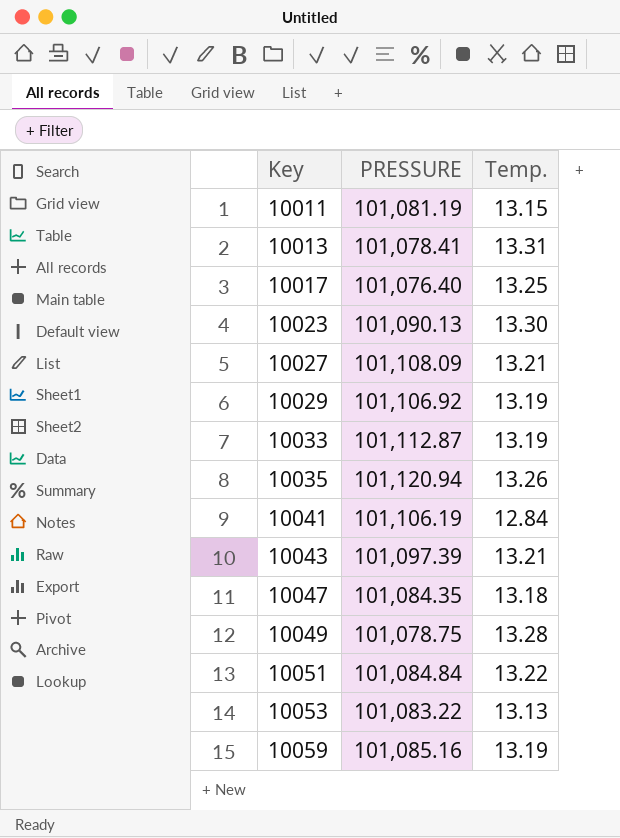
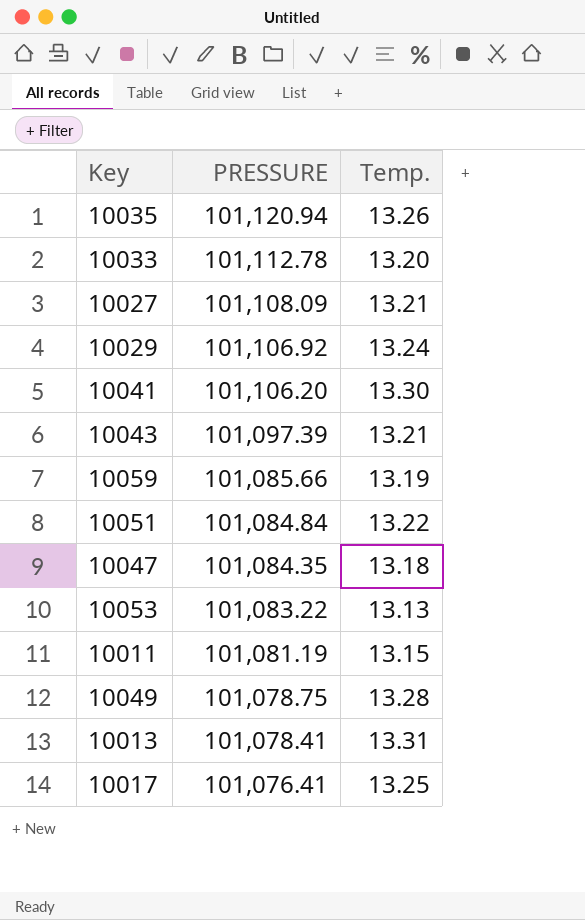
row order: Key ascending -> PRESSURE descending
row 10023: 101,090.13 | 13.30 -> none
10033 | PRESSURE: 101,112.87 -> 101,112.78
10033 | Temp.: 13.19 -> 13.20
10029 | Temp.: 13.19 -> 13.24
10041 | PRESSURE: 101,106.19 -> 101,106.20
10041 | Temp.: 12.84 -> 13.30
10059 | PRESSURE: 101,085.16 -> 101,085.66
10017 | PRESSURE: 101,076.40 -> 101,076.41

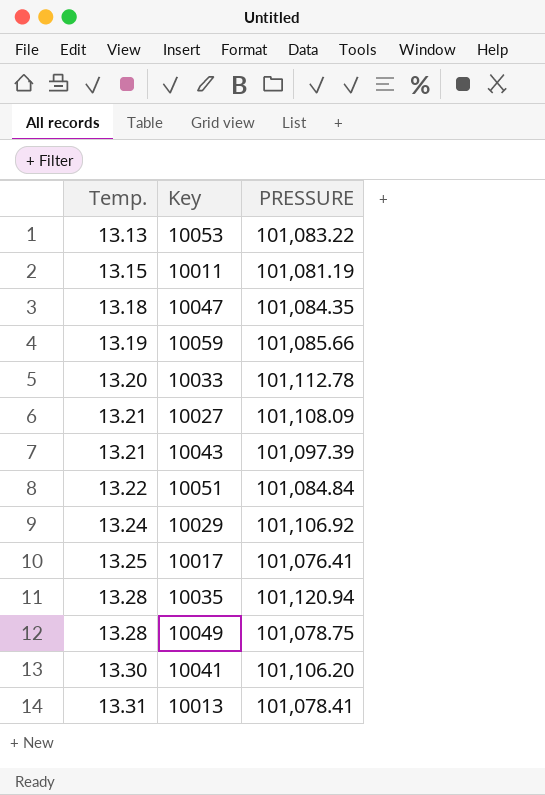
row order: PRESSURE descending -> Temp. ascending
column Temp. | position: 3 -> 1
10035 | Temp.: 13.26 -> 13.28

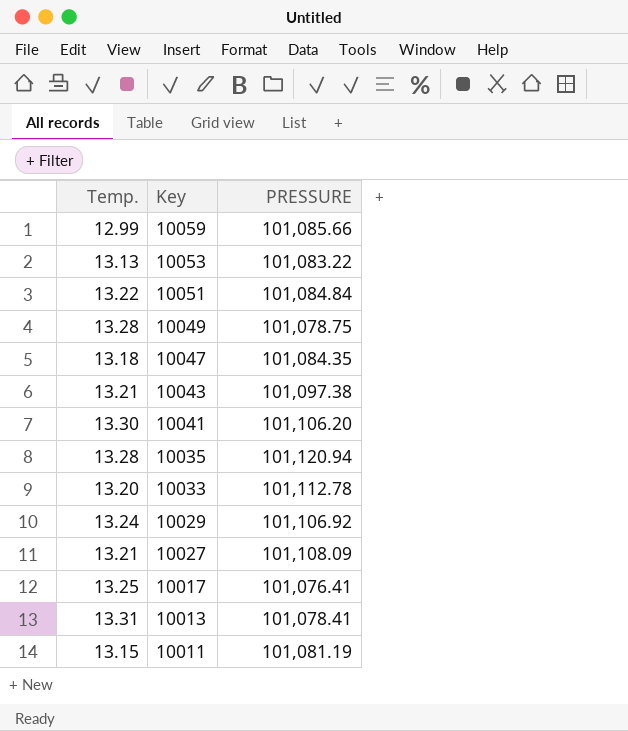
row order: Temp. ascending -> Key descending
10059 | Temp.: 13.19 -> 12.99
10043 | PRESSURE: 101,097.39 -> 101,097.38

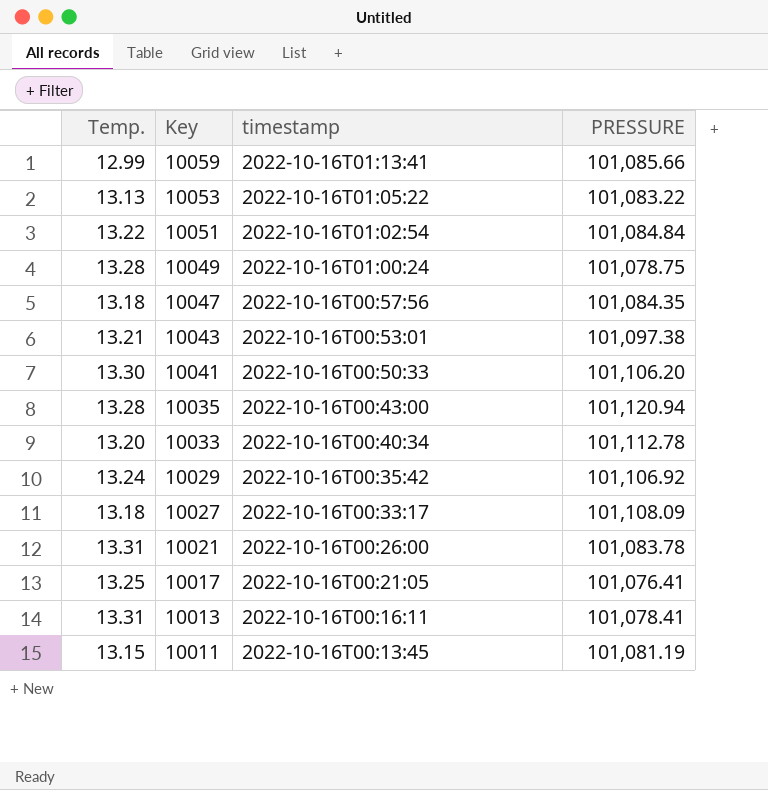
column timestamp | position: none -> 3
10027 | Temp.: 13.21 -> 13.18
row 10021: none -> 13.31 | 2022-10-16T00:26:00 | 101,083.78

